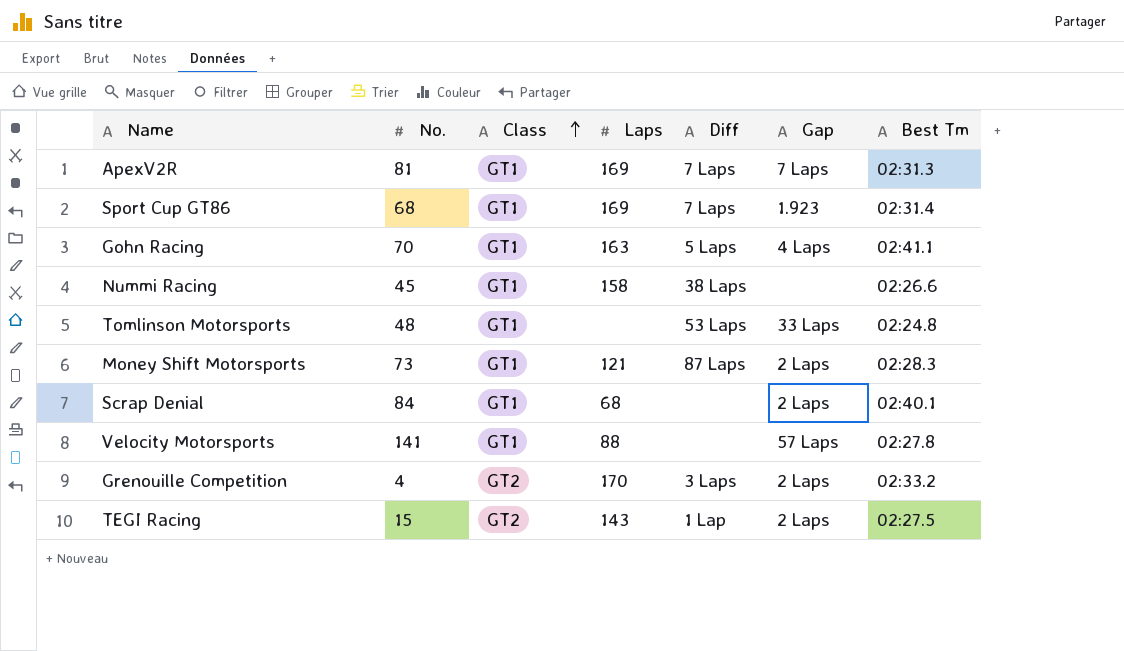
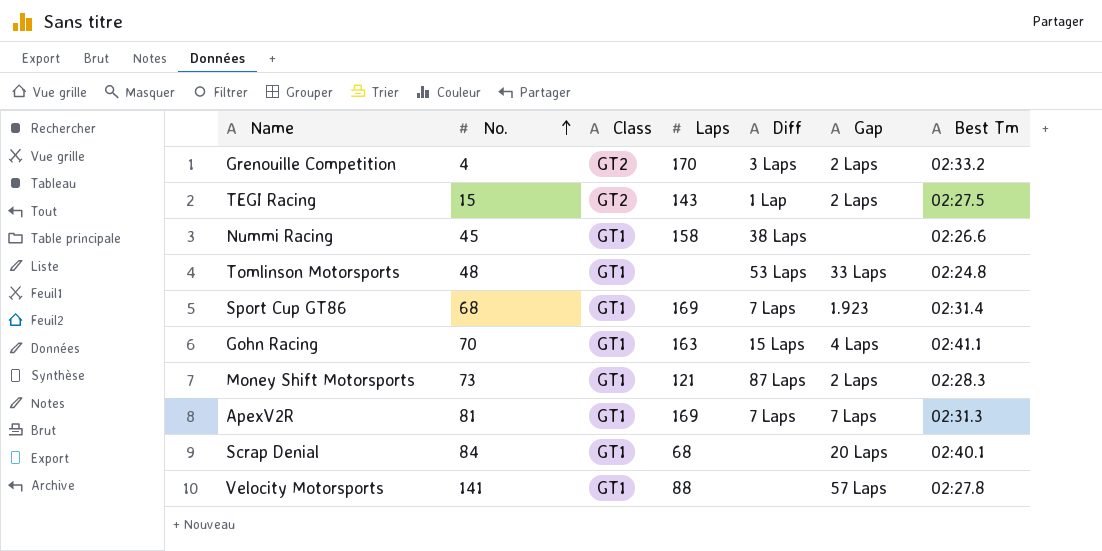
row order: Class ascending -> No. ascending
Gohn Racing | Diff: 5 Laps -> 15 Laps
Scrap Denial | Gap: 2 Laps -> 20 Laps

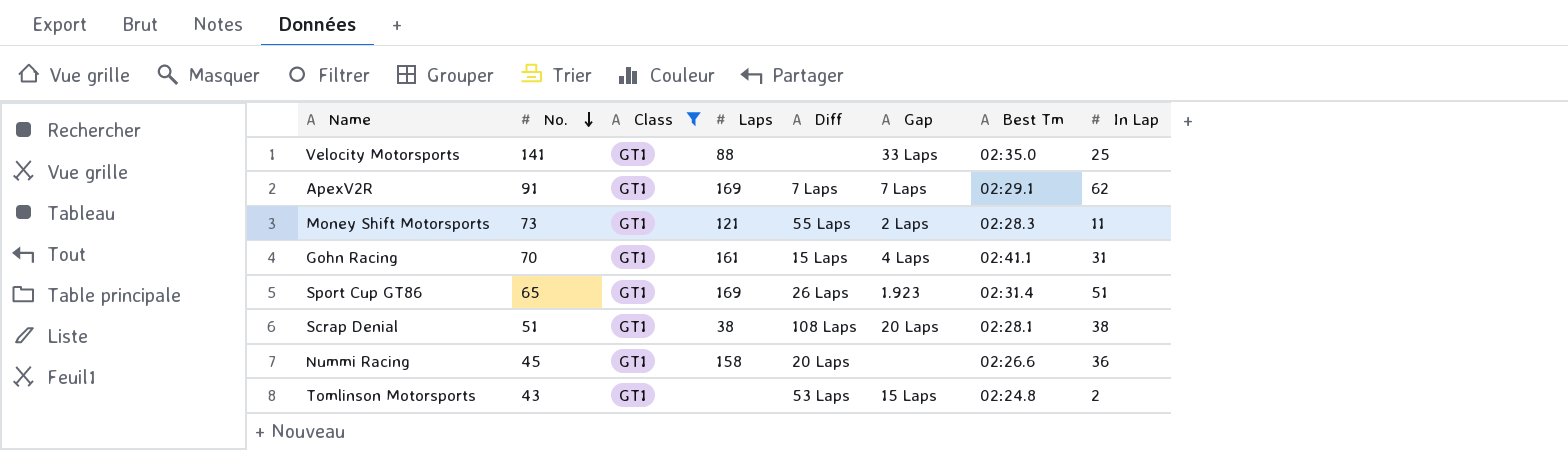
filter: none -> Class = GT1
row order: No. ascending -> No. descending
column In Lap | position: none -> 8
Velocity Motorsports | Gap: 57 Laps -> 33 Laps
Velocity Motorsports | Best Tm: 02:27.8 -> 02:35.0
ApexV2R | No.: 81 -> 91
ApexV2R | Best Tm: 02:31.3 -> 02:29.1
Money Shift Motorsports | Diff: 87 Laps -> 55 Laps
Gohn Racing | Laps: 163 -> 161
Sport Cup GT86 | No.: 68 -> 65
Sport Cup GT86 | Diff: 7 Laps -> 26 Laps
Scrap Denial | No.: 84 -> 51
Scrap Denial | Laps: 68 -> 38
Scrap Denial | Diff: none -> 108 Laps
Scrap Denial | Best Tm: 02:40.1 -> 02:28.1
Nummi Racing | Diff: 38 Laps -> 20 Laps
Tomlinson Motorsports | No.: 48 -> 43
Tomlinson Motorsports | Gap: 33 Laps -> 15 Laps

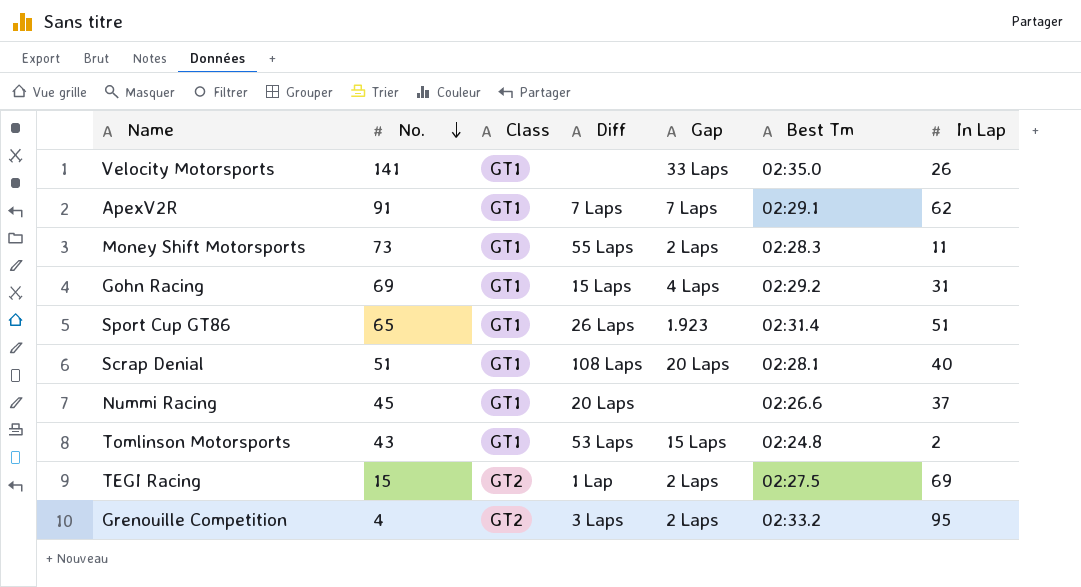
filter: Class = GT1 -> none
column Laps | position: 4 -> none
Velocity Motorsports | In Lap: 25 -> 26
Gohn Racing | No.: 70 -> 69
Gohn Racing | Best Tm: 02:41.1 -> 02:29.2
Scrap Denial | In Lap: 38 -> 40
Nummi Racing | In Lap: 36 -> 37

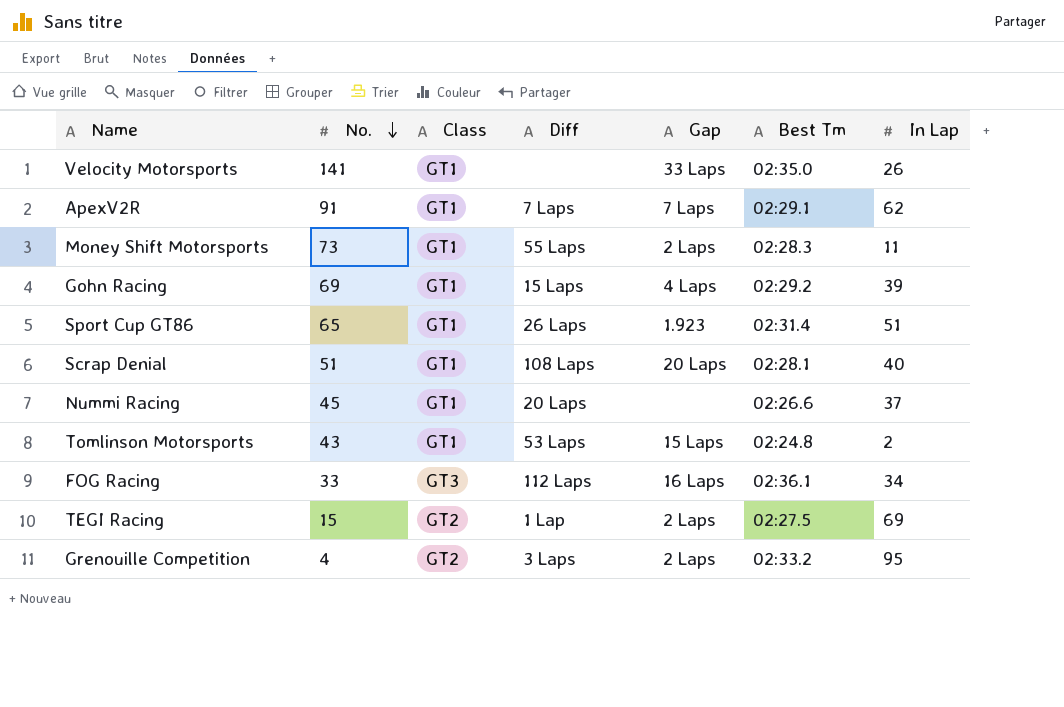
Gohn Racing | In Lap: 31 -> 39
row FOG Racing: none -> 33 | GT3 | 112 Laps | 16 Laps | 02:36.1 | 34

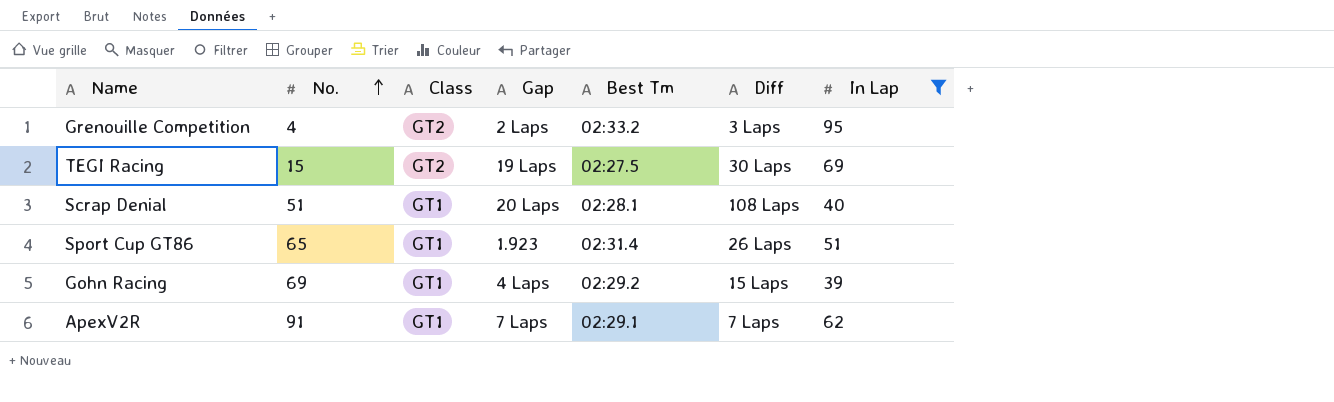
filter: none -> In Lap >= 39
row order: No. descending -> No. ascending
column Diff | position: 4 -> 6
TEGI Racing | Gap: 2 Laps -> 19 Laps
TEGI Racing | Diff: 1 Lap -> 30 Laps

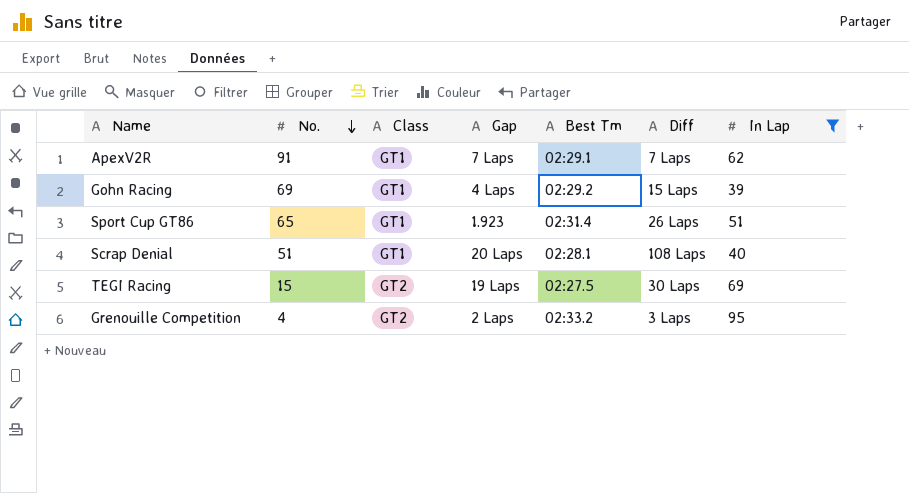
row order: No. ascending -> No. descending

